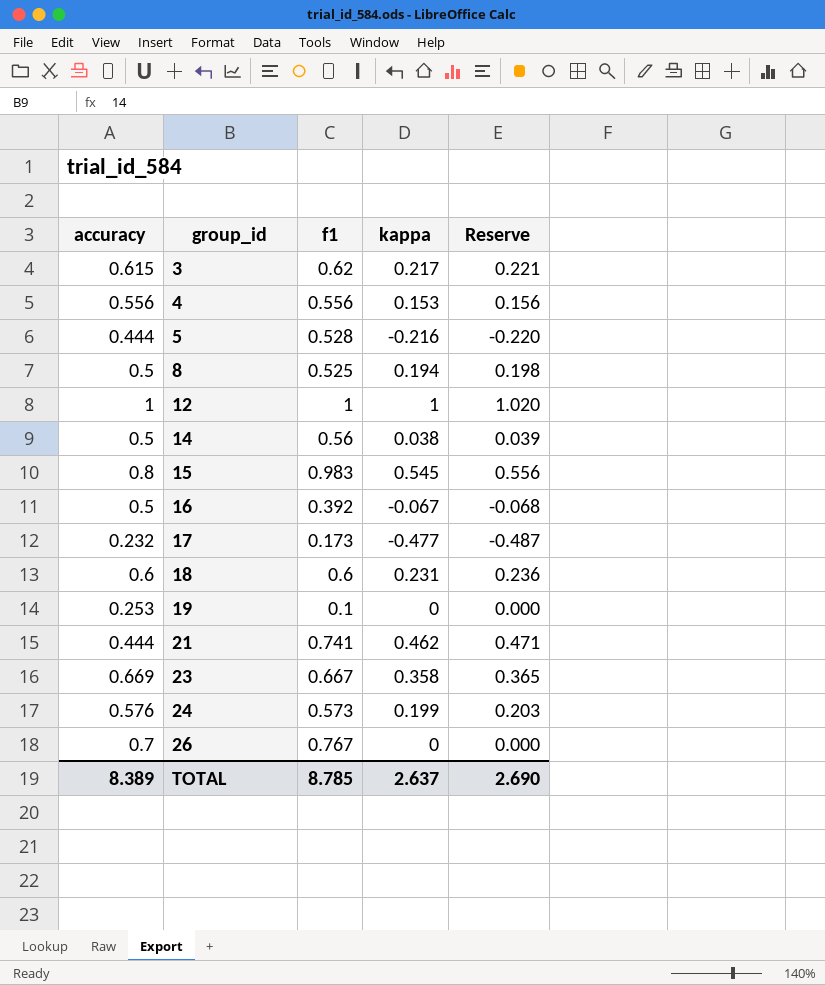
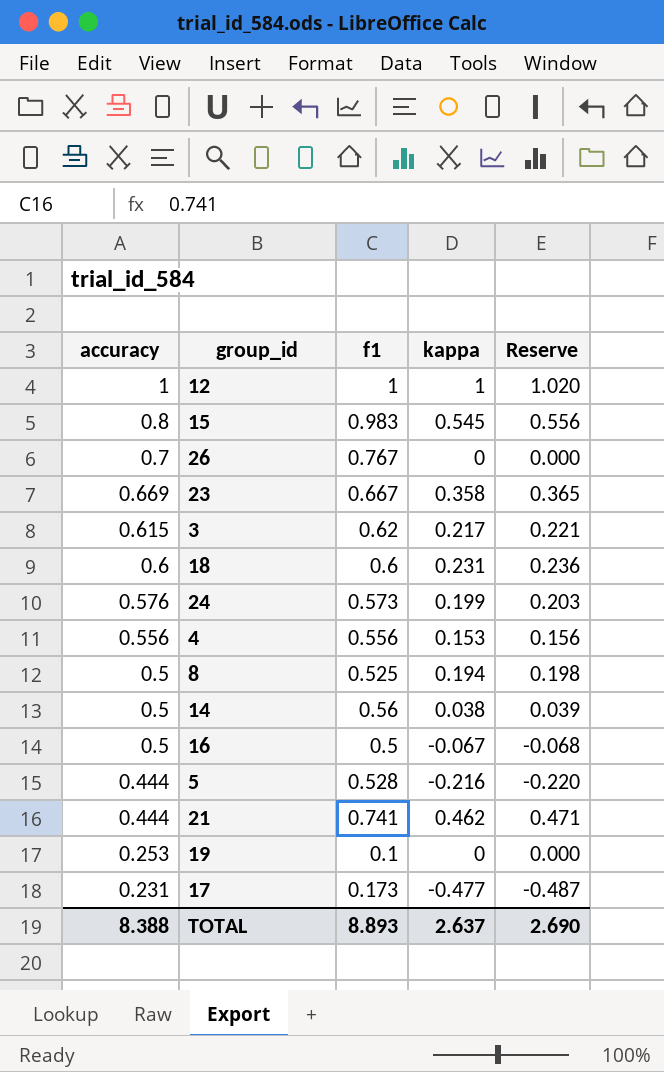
row order: group_id ascending -> accuracy descending
16 | f1: 0.392 -> 0.5
17 | accuracy: 0.232 -> 0.231
TOTAL | accuracy: 8.389 -> 8.388
TOTAL | f1: 8.785 -> 8.893

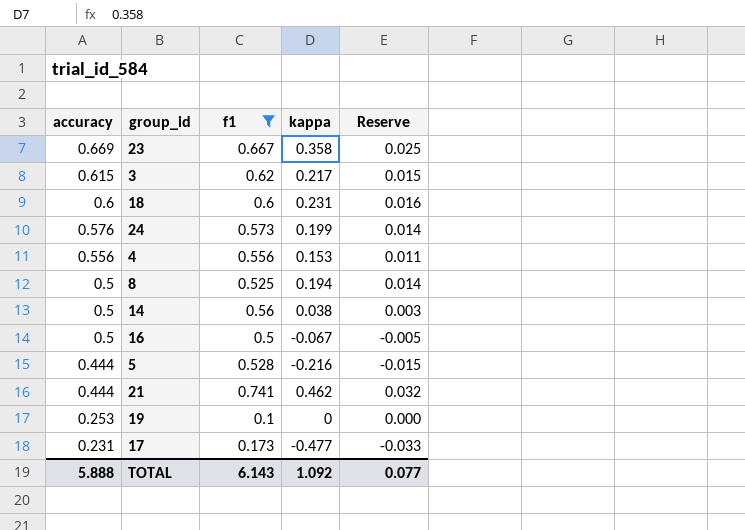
filter: none -> f1 <= 0.741
column Reserve | formula: [kappa] * 1.02 -> [kappa] * 0.07
TOTAL | accuracy: 8.388 -> 5.888
TOTAL | f1: 8.893 -> 6.143
TOTAL | kappa: 2.637 -> 1.092
TOTAL | Reserve: 2.690 -> 0.077

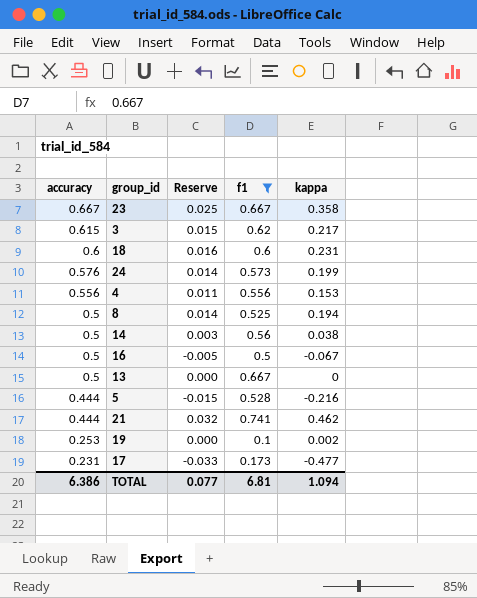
column Reserve | position: 5 -> 3
23 | accuracy: 0.669 -> 0.667
row 13: none -> 0.5 | 0.000 | 0.667 | 0
19 | kappa: 0 -> 0.002
TOTAL | accuracy: 5.888 -> 6.386
TOTAL | f1: 6.143 -> 6.81
TOTAL | kappa: 1.092 -> 1.094

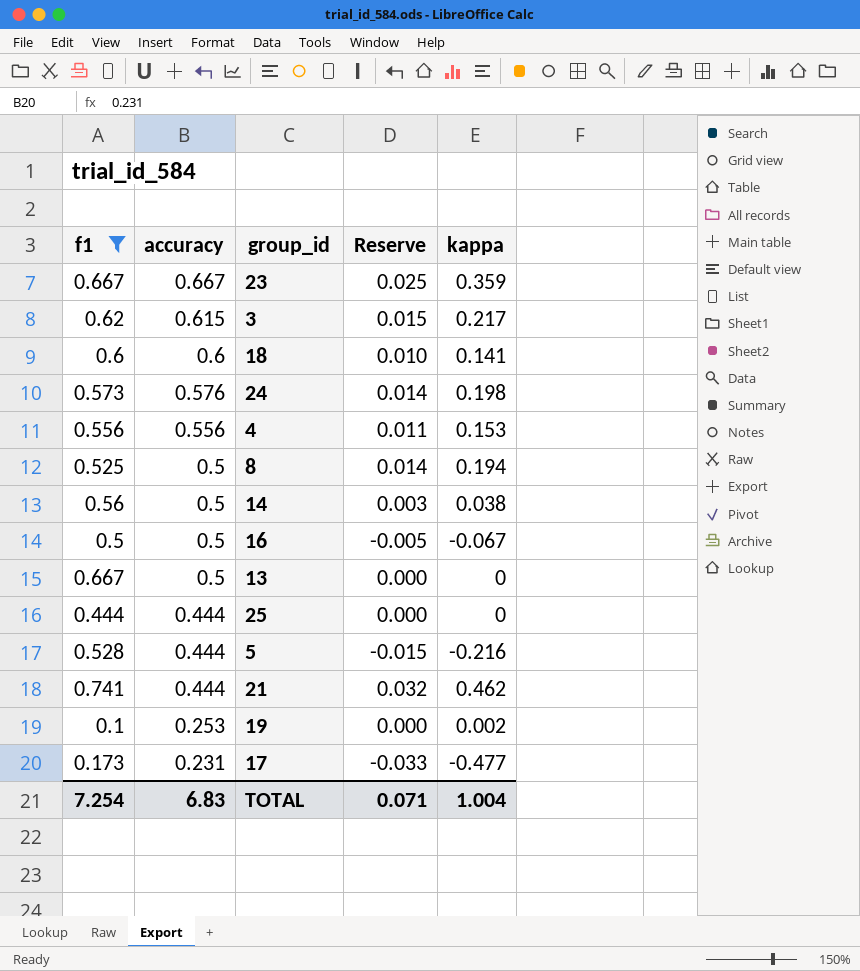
column f1 | position: 4 -> 1
23 | kappa: 0.358 -> 0.359
18 | Reserve: 0.016 -> 0.010
18 | kappa: 0.231 -> 0.141
24 | kappa: 0.199 -> 0.198
row 25: none -> 0.444 | 0.444 | 0.000 | 0
TOTAL | f1: 6.81 -> 7.254
TOTAL | accuracy: 6.386 -> 6.83
TOTAL | Reserve: 0.077 -> 0.071
TOTAL | kappa: 1.094 -> 1.004

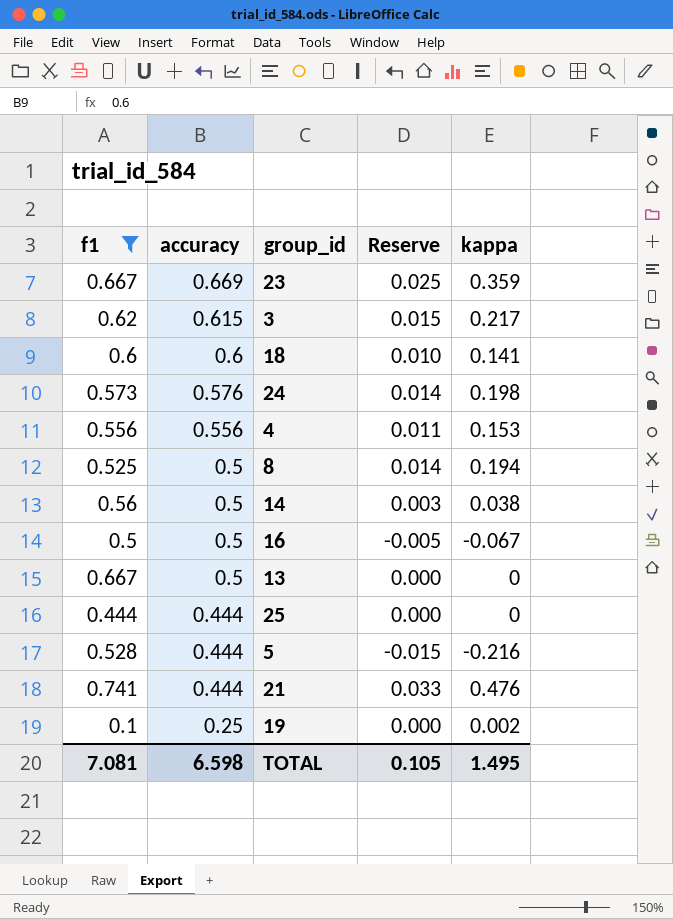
row 17: 0.173 | 0.231 | -0.033 | -0.477 -> none
23 | accuracy: 0.667 -> 0.669
21 | Reserve: 0.032 -> 0.033
21 | kappa: 0.462 -> 0.476
19 | accuracy: 0.253 -> 0.25
TOTAL | f1: 7.254 -> 7.081
TOTAL | accuracy: 6.83 -> 6.598
TOTAL | Reserve: 0.071 -> 0.105
TOTAL | kappa: 1.004 -> 1.495

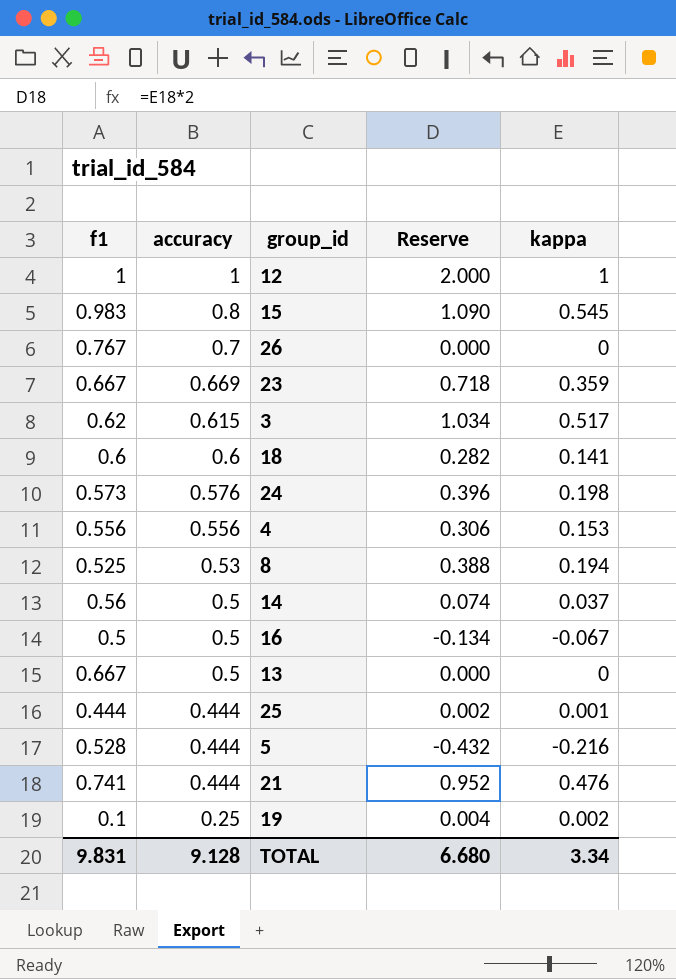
filter: f1 <= 0.741 -> none
column Reserve | formula: [kappa] * 0.07 -> [kappa] * 2
3 | kappa: 0.217 -> 0.517
8 | accuracy: 0.5 -> 0.53
14 | kappa: 0.038 -> 0.037
25 | kappa: 0 -> 0.001
TOTAL | f1: 7.081 -> 9.831
TOTAL | accuracy: 6.598 -> 9.128
TOTAL | Reserve: 0.105 -> 6.680
TOTAL | kappa: 1.495 -> 3.34

